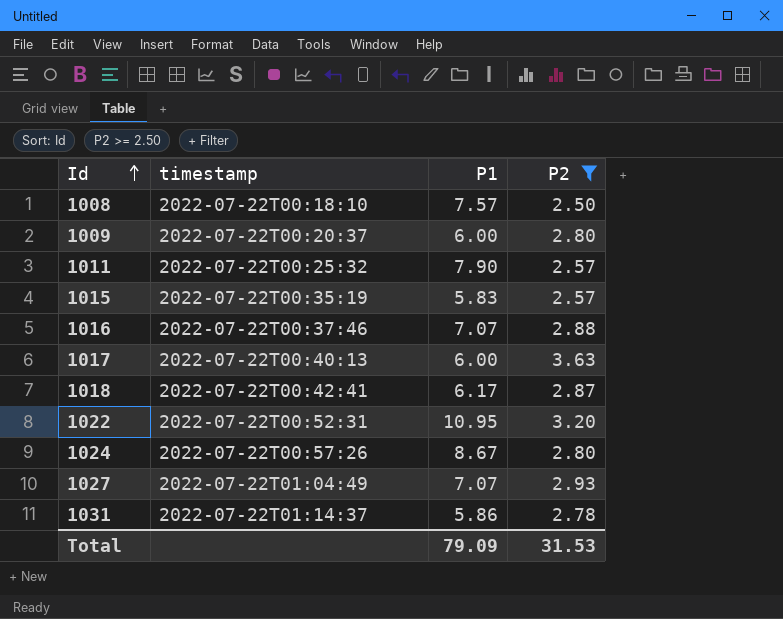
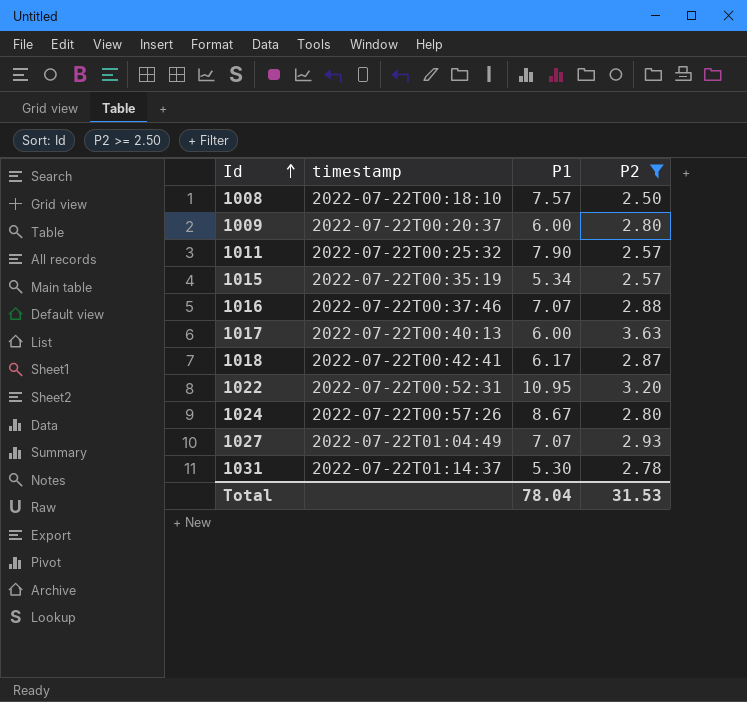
1015 | P1: 5.83 -> 5.34
1031 | P1: 5.86 -> 5.30
Total | P1: 79.09 -> 78.04

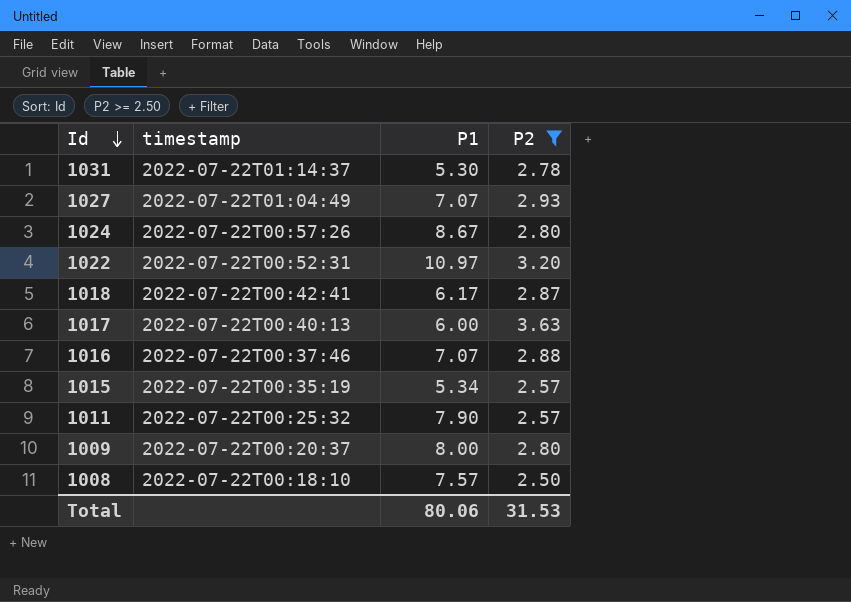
row order: Id ascending -> Id descending
1022 | P1: 10.95 -> 10.97
1009 | P1: 6.00 -> 8.00
Total | P1: 78.04 -> 80.06

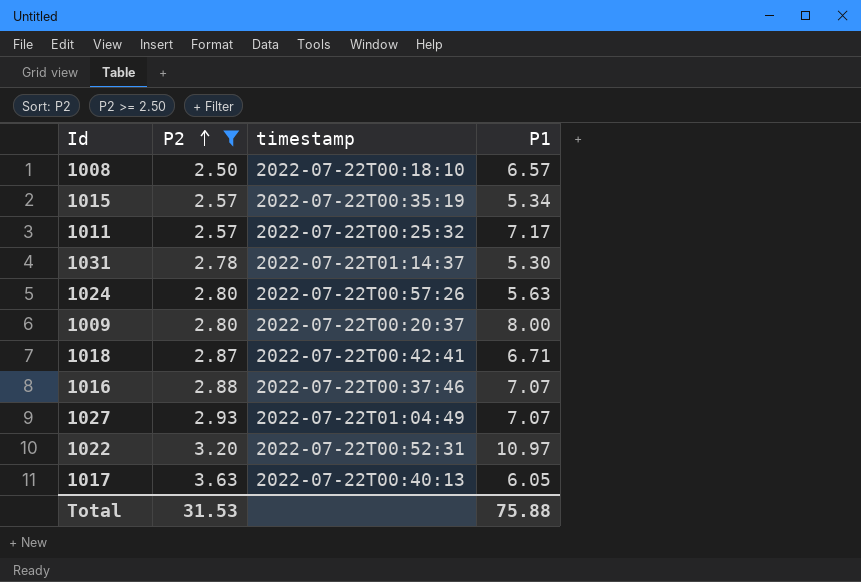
row order: Id descending -> P2 ascending
column P2 | position: 4 -> 2
1008 | P1: 7.57 -> 6.57
1011 | P1: 7.90 -> 7.17
1024 | P1: 8.67 -> 5.63
1018 | P1: 6.17 -> 6.71
1017 | P1: 6.00 -> 6.05
Total | P1: 80.06 -> 75.88

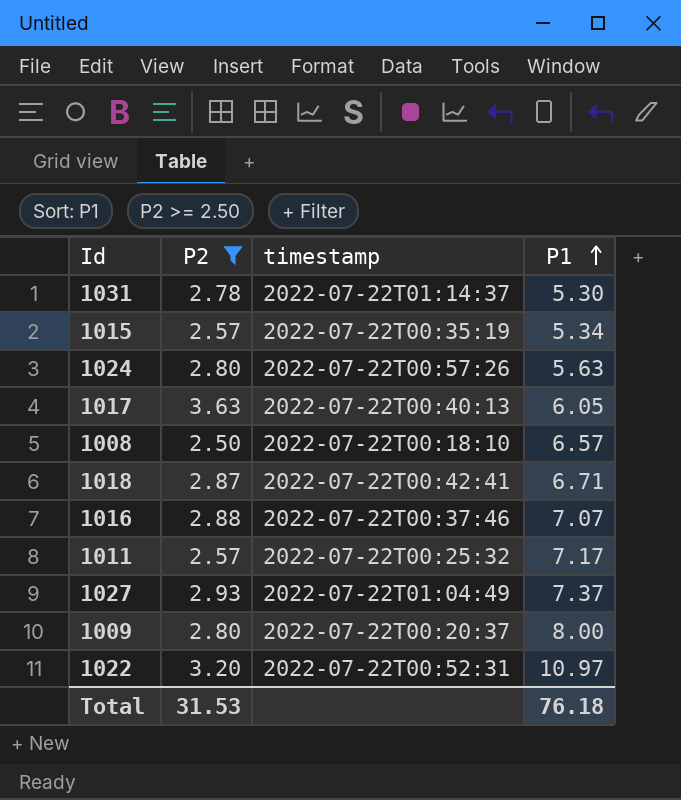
row order: P2 ascending -> P1 ascending
1027 | P1: 7.07 -> 7.37
Total | P1: 75.88 -> 76.18

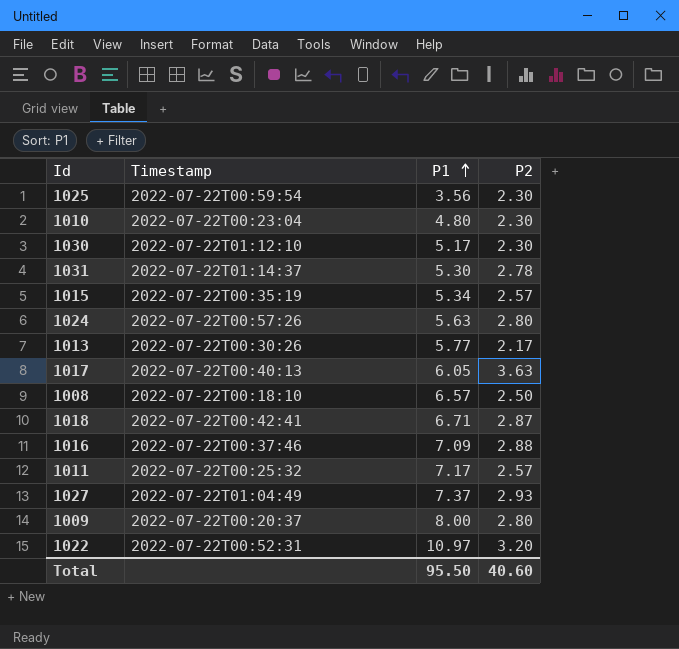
filter: P2 >= 2.50 -> none
column name: timestamp -> Timestamp
column P2 | position: 2 -> 4
1016 | P1: 7.07 -> 7.09
Total | P1: 76.18 -> 95.50
Total | P2: 31.53 -> 40.60

